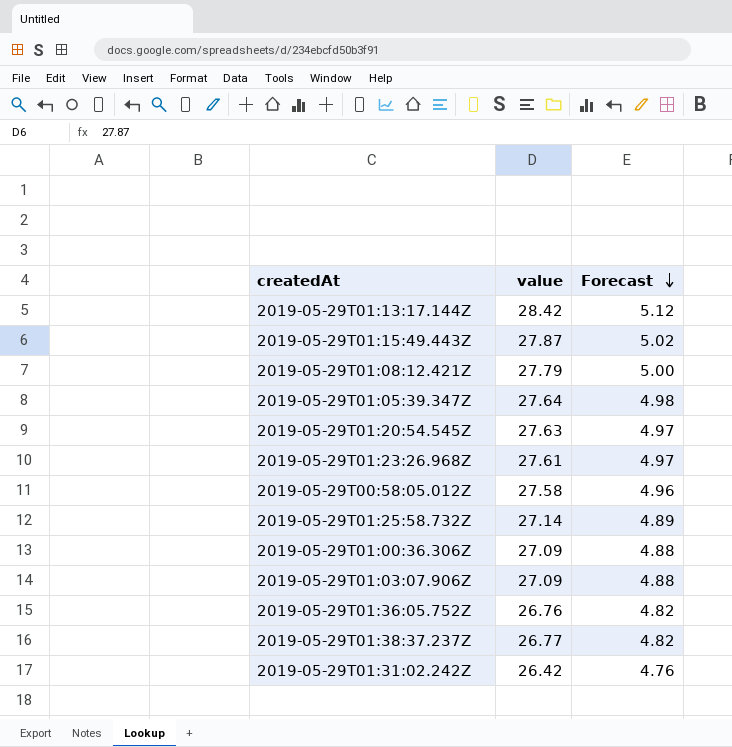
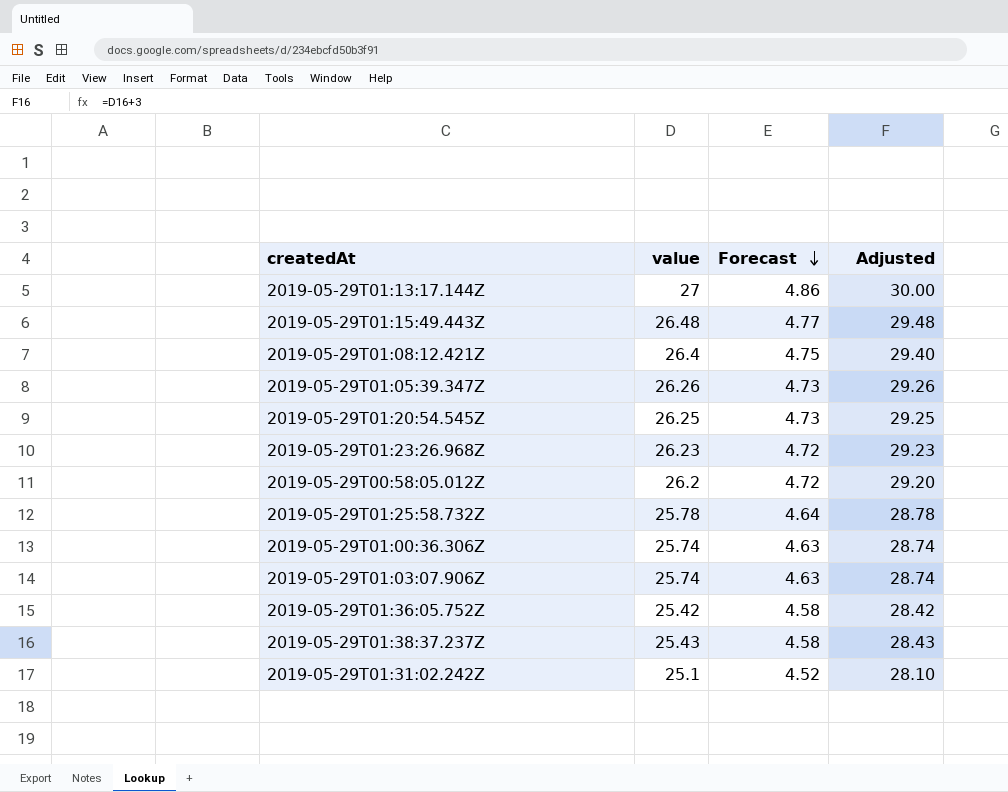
column Adjusted | formula: none -> [value] + 3
2019-05-29T01:13:17.144Z | value: 28.42 -> 27
2019-05-29T01:13:17.144Z | Forecast: 5.12 -> 4.86
2019-05-29T01:15:49.443Z | value: 27.87 -> 26.48
2019-05-29T01:15:49.443Z | Forecast: 5.02 -> 4.77
2019-05-29T01:08:12.421Z | value: 27.79 -> 26.4
2019-05-29T01:08:12.421Z | Forecast: 5.00 -> 4.75
2019-05-29T01:05:39.347Z | value: 27.64 -> 26.26
2019-05-29T01:05:39.347Z | Forecast: 4.98 -> 4.73
2019-05-29T01:20:54.545Z | value: 27.63 -> 26.25
2019-05-29T01:20:54.545Z | Forecast: 4.97 -> 4.73
2019-05-29T01:23:26.968Z | value: 27.61 -> 26.23
2019-05-29T01:23:26.968Z | Forecast: 4.97 -> 4.72
2019-05-29T00:58:05.012Z | value: 27.58 -> 26.2
2019-05-29T00:58:05.012Z | Forecast: 4.96 -> 4.72
2019-05-29T01:25:58.732Z | value: 27.14 -> 25.78
2019-05-29T01:25:58.732Z | Forecast: 4.89 -> 4.64
2019-05-29T01:00:36.306Z | value: 27.09 -> 25.74
2019-05-29T01:00:36.306Z | Forecast: 4.88 -> 4.63
2019-05-29T01:03:07.906Z | value: 27.09 -> 25.74
2019-05-29T01:03:07.906Z | Forecast: 4.88 -> 4.63
2019-05-29T01:36:05.752Z | value: 26.76 -> 25.42
2019-05-29T01:36:05.752Z | Forecast: 4.82 -> 4.58
2019-05-29T01:38:37.237Z | value: 26.77 -> 25.43
2019-05-29T01:38:37.237Z | Forecast: 4.82 -> 4.58
2019-05-29T01:31:02.242Z | value: 26.42 -> 25.1
2019-05-29T01:31:02.242Z | Forecast: 4.76 -> 4.52

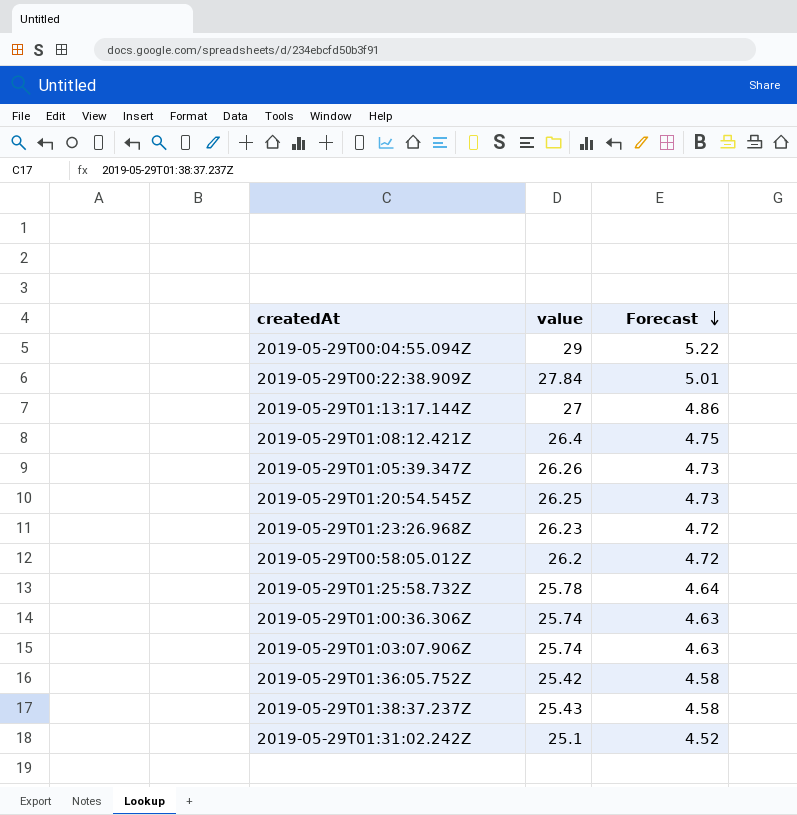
column Adjusted | formula: [value] + 3 -> none
row 2019-05-29T01:15:49.443Z: 26.48 | 4.77 | 29.48 -> none
row 2019-05-29T00:04:55.094Z: none -> 29 | 5.22
row 2019-05-29T00:22:38.909Z: none -> 27.84 | 5.01

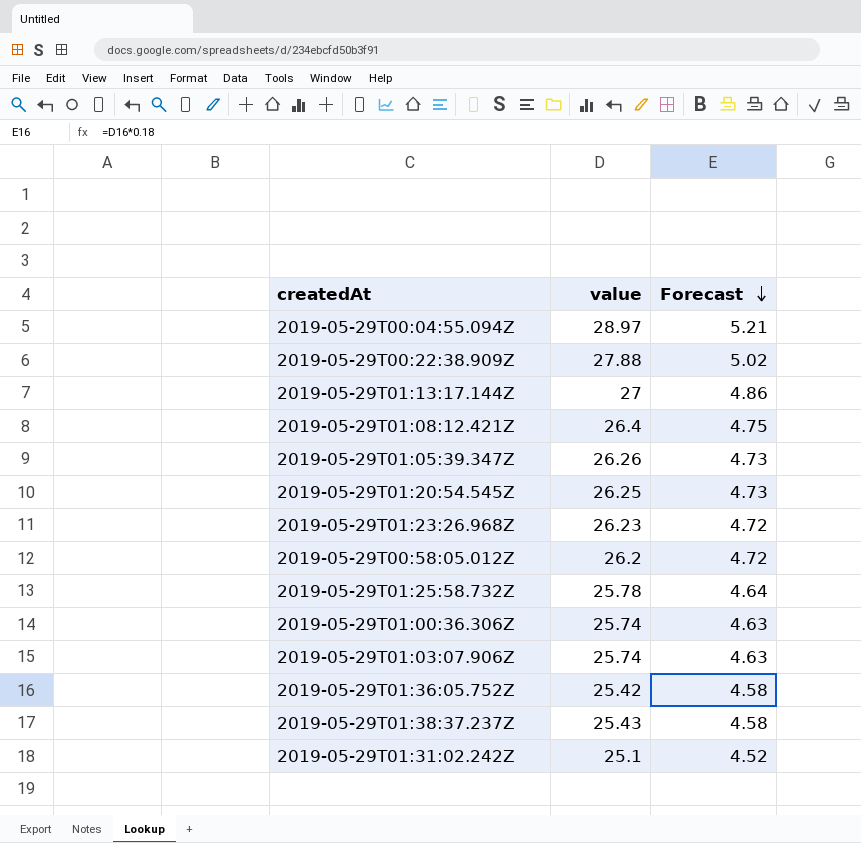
2019-05-29T00:04:55.094Z | value: 29 -> 28.97
2019-05-29T00:04:55.094Z | Forecast: 5.22 -> 5.21
2019-05-29T00:22:38.909Z | value: 27.84 -> 27.88
2019-05-29T00:22:38.909Z | Forecast: 5.01 -> 5.02

